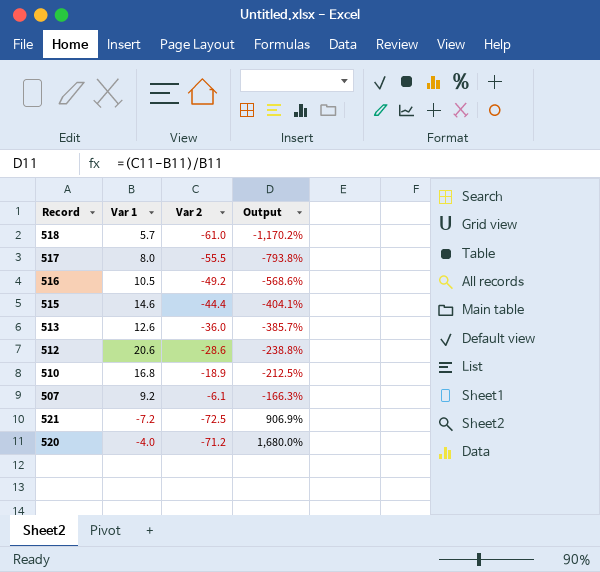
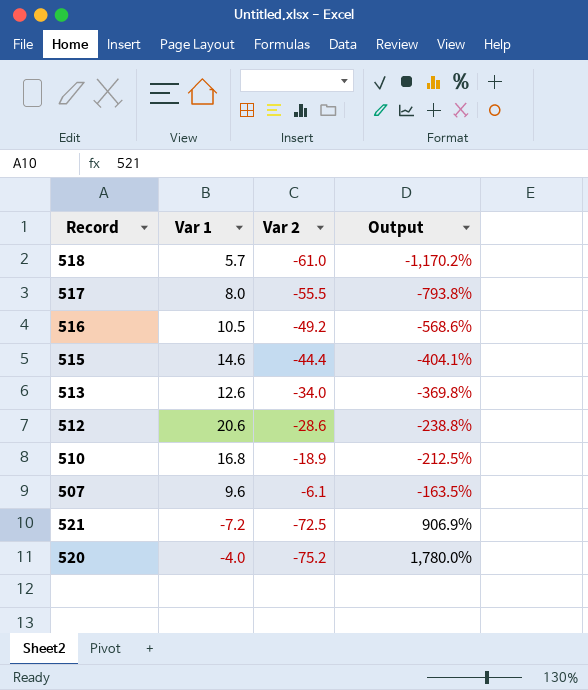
513 | Var 2: -36.0 -> -34.0
513 | Output: -385.7% -> -369.8%
507 | Var 1: 9.2 -> 9.6
507 | Output: -166.3% -> -163.5%
520 | Var 2: -71.2 -> -75.2
520 | Output: 1,680.0% -> 1,780.0%

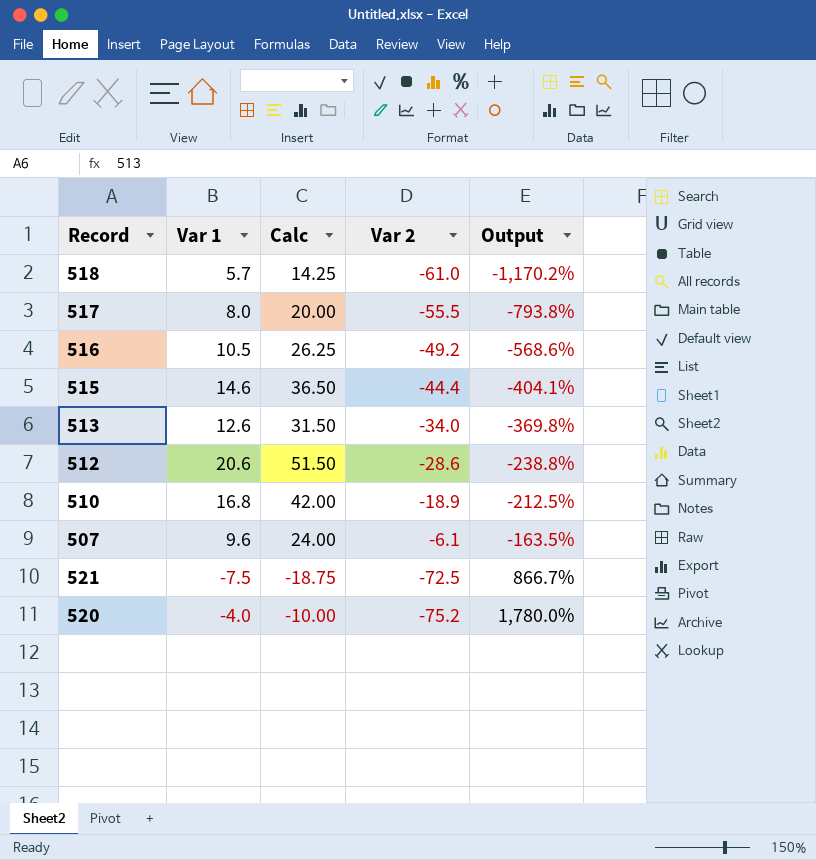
column Calc | formula: none -> [Var 1] * 2.5
521 | Var 1: -7.2 -> -7.5
521 | Output: 906.9% -> 866.7%

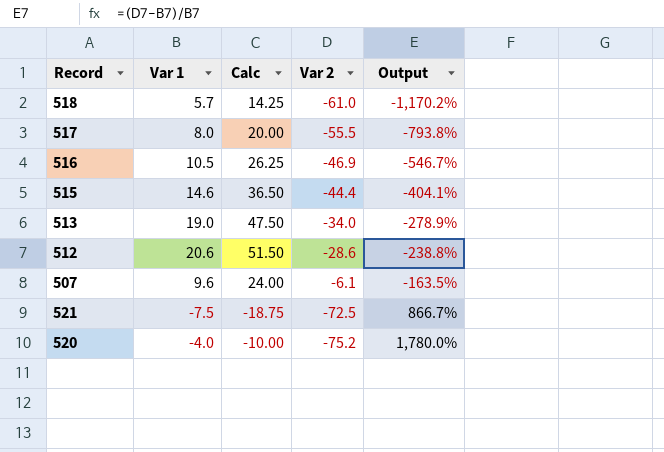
row 510: 16.8 | 42.00 | -18.9 | -212.5% -> none
516 | Var 2: -49.2 -> -46.9
516 | Output: -568.6% -> -546.7%
513 | Var 1: 12.6 -> 19.0
513 | Calc: 31.50 -> 47.50
513 | Output: -369.8% -> -278.9%

